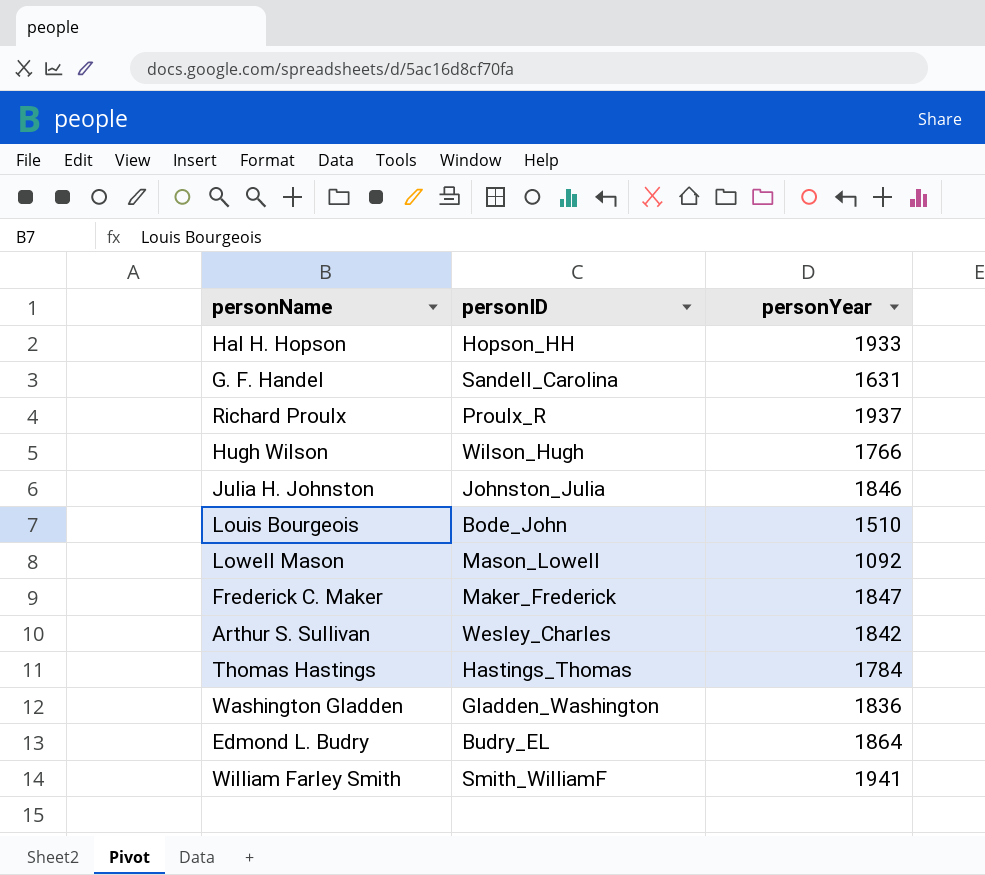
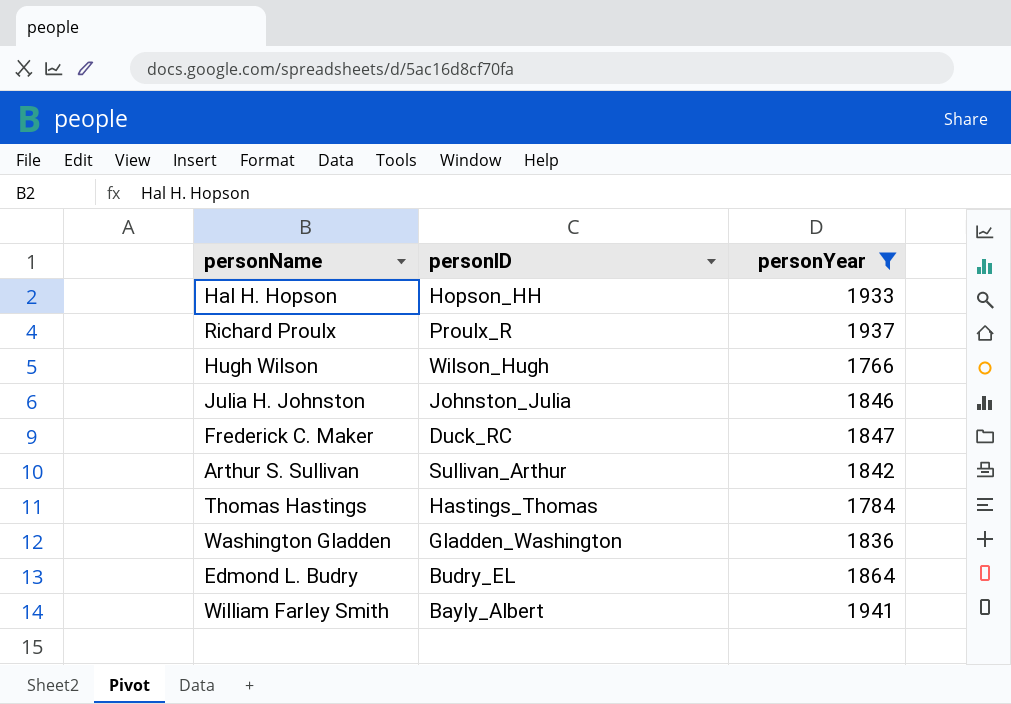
filter: none -> personYear >= 1766
Frederick C. Maker | personID: Maker_Frederick -> Duck_RC
Arthur S. Sullivan | personID: Wesley_Charles -> Sullivan_Arthur
William Farley Smith | personID: Smith_WilliamF -> Bayly_Albert

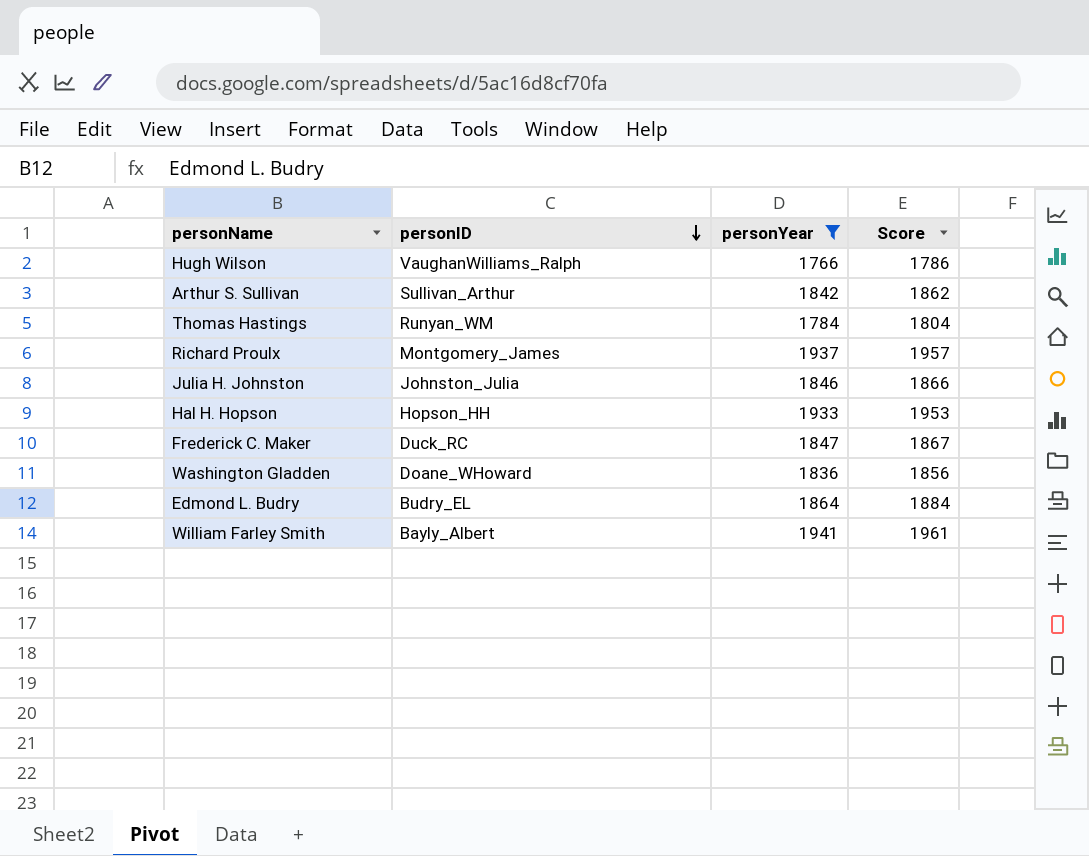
row order: none -> personID descending
column Score | formula: none -> [personYear] + 20
Hugh Wilson | personID: Wilson_Hugh -> VaughanWilliams_Ralph
Thomas Hastings | personID: Hastings_Thomas -> Runyan_WM
Richard Proulx | personID: Proulx_R -> Montgomery_James
Washington Gladden | personID: Gladden_Washington -> Doane_WHoward

